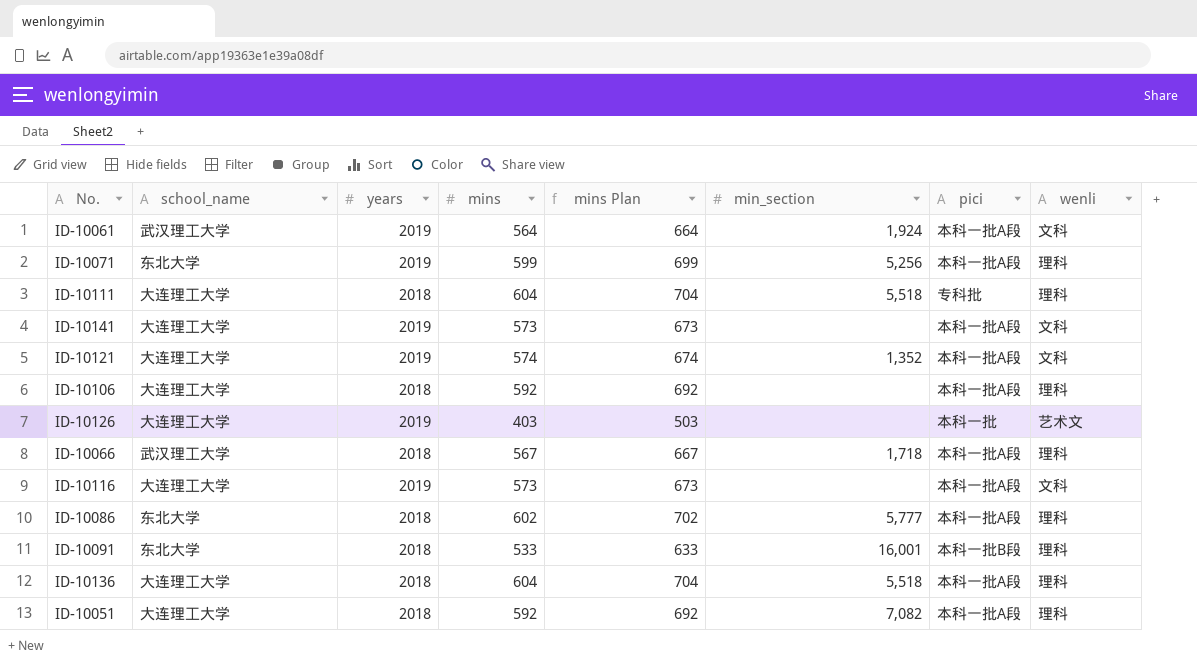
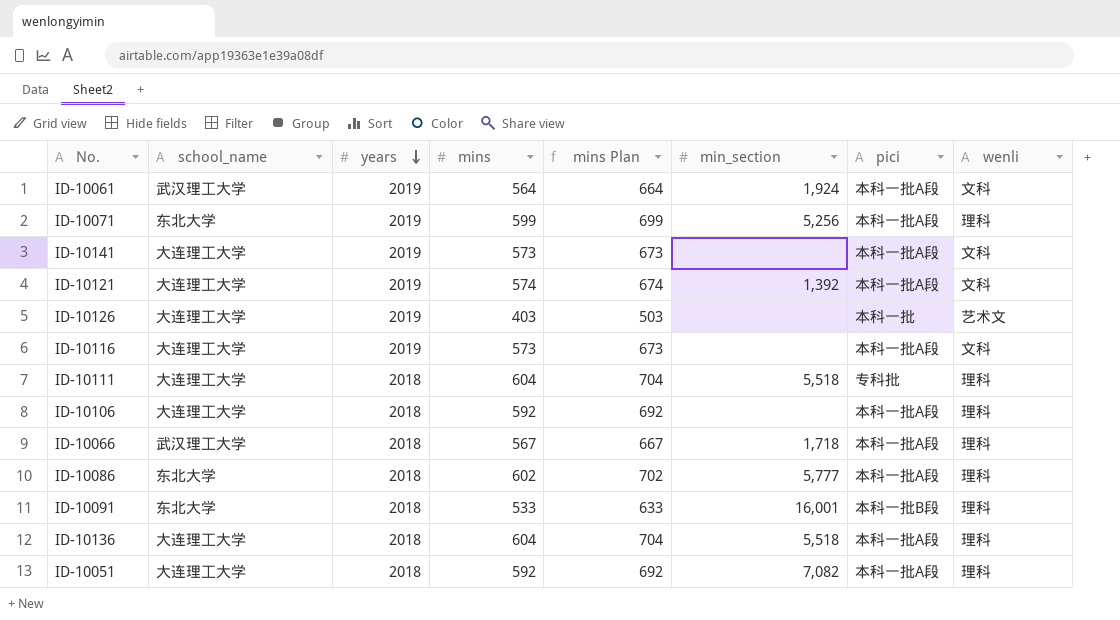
row order: none -> years descending
ID-10121 | min_section: 1,352 -> 1,392

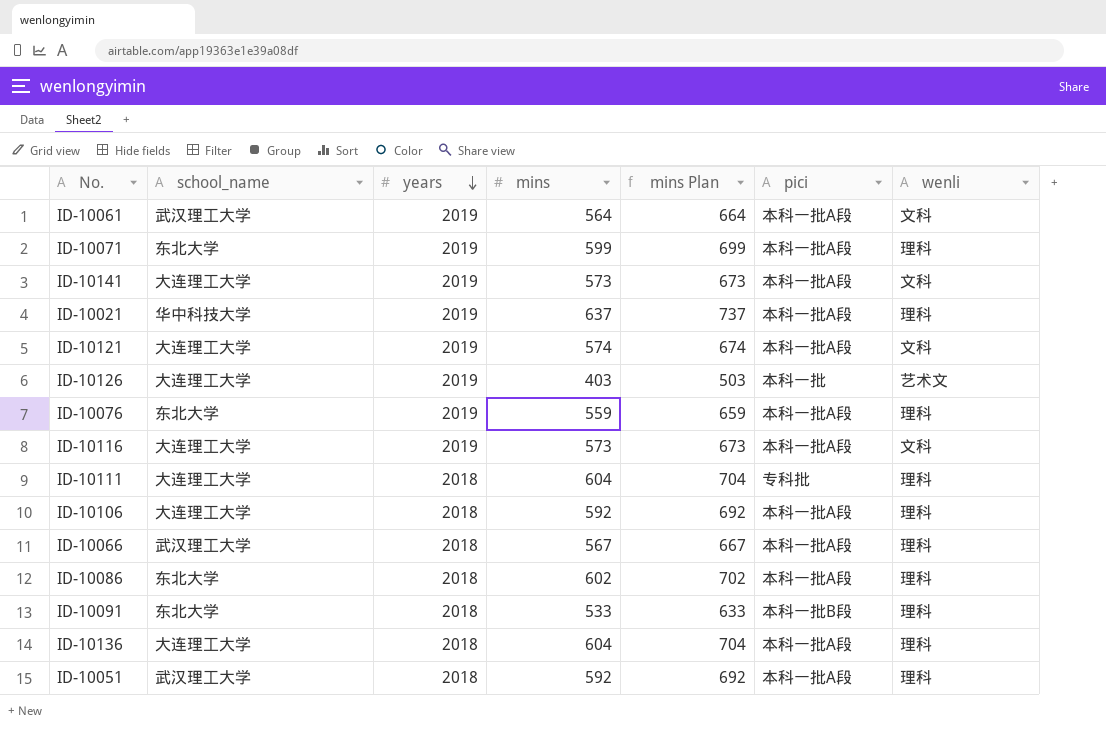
column min_section | position: 6 -> none
row ID-10021: none -> 华中科技大学 | 2019 | 637 | 737 | 本科一批A段 | 理科
row ID-10076: none -> 东北大学 | 2019 | 559 | 659 | 本科一批A段 | 理科
ID-10051 | school_name: 大连理工大学 -> 武汉理工大学

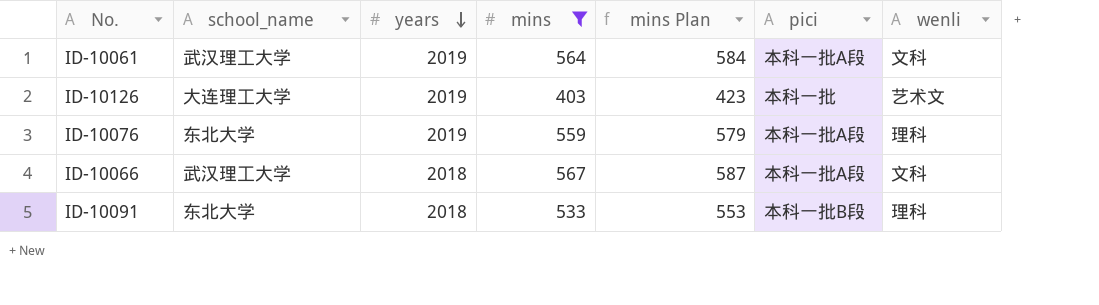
filter: none -> mins <= 567
column mins Plan | formula: [mins] + 100 -> [mins] + 20
ID-10066 | wenli: 理科 -> 文科

